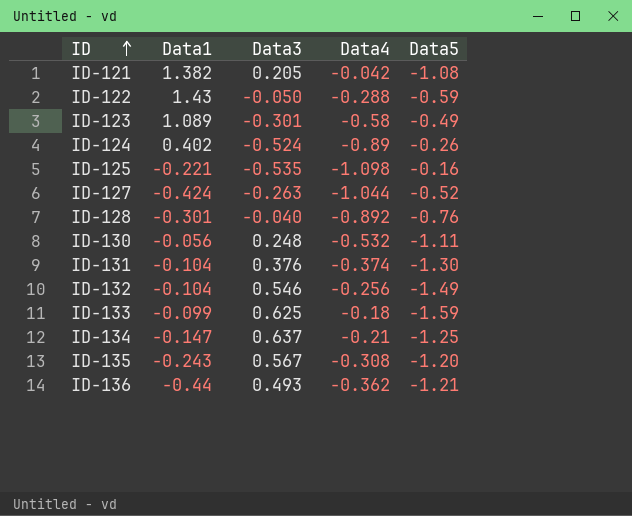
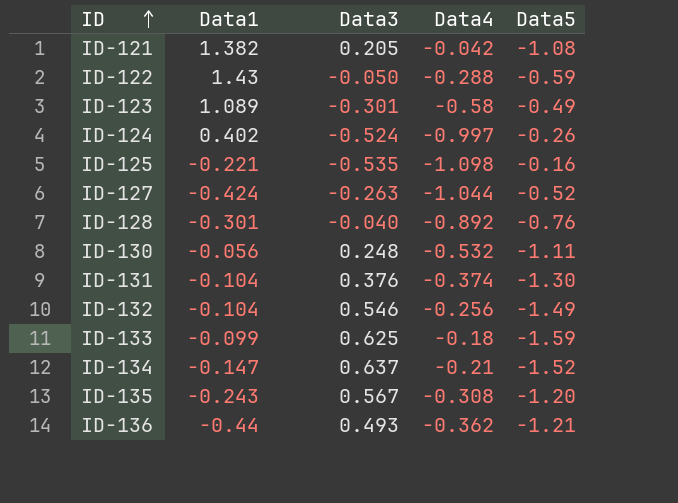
ID-124 | Data4: -0.89 -> -0.997
ID-134 | Data5: -1.25 -> -1.52

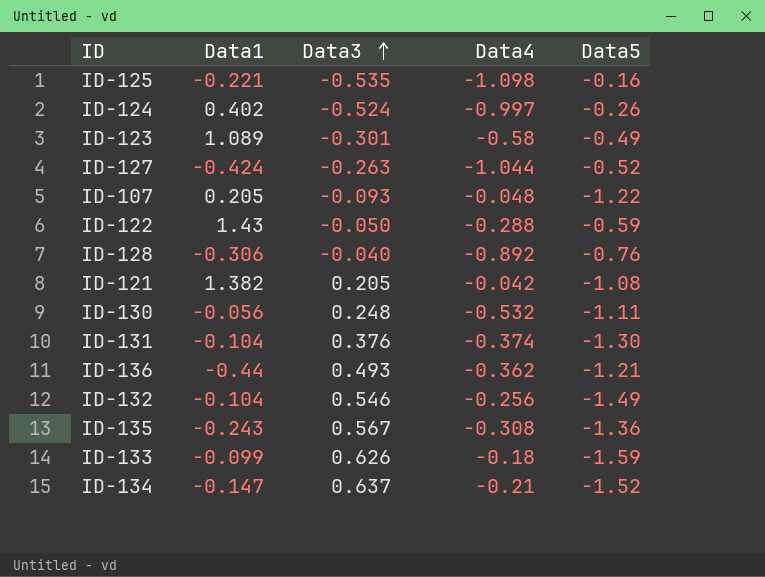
row order: ID ascending -> Data3 ascending
row ID-107: none -> 0.205 | -0.093 | -0.048 | -1.22
ID-128 | Data1: -0.301 -> -0.306
ID-135 | Data5: -1.20 -> -1.36
ID-133 | Data3: 0.625 -> 0.626

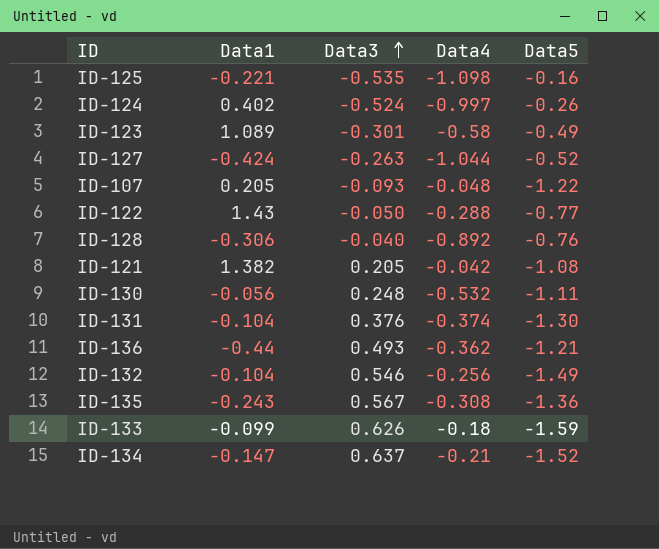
ID-122 | Data5: -0.59 -> -0.77

